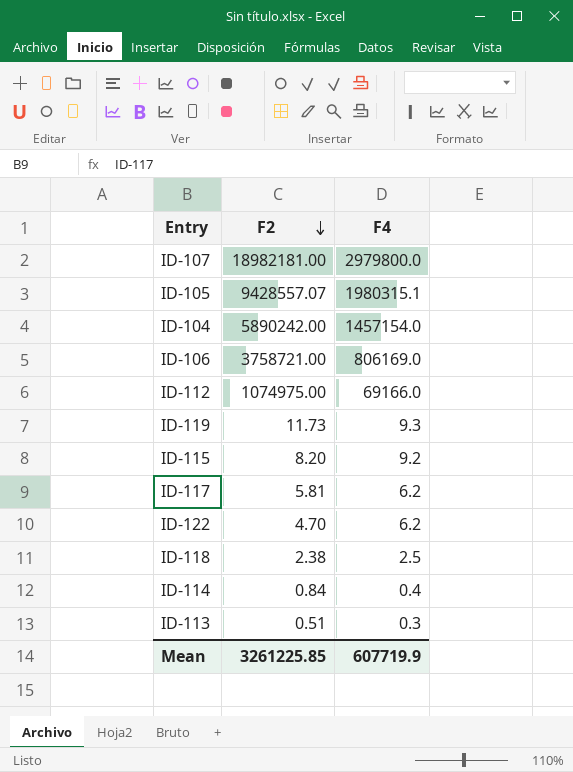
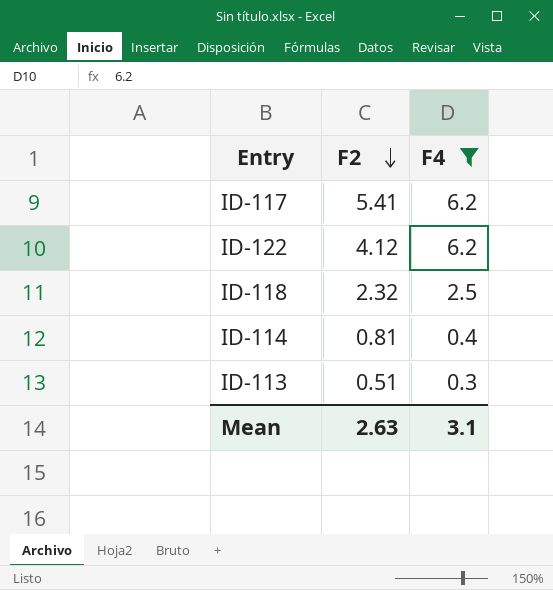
filter: none -> F4 <= 6.2
ID-117 | F2: 5.81 -> 5.41
ID-122 | F2: 4.70 -> 4.12
ID-118 | F2: 2.38 -> 2.32
ID-114 | F2: 0.84 -> 0.81
Mean | F2: 3261225.85 -> 2.63
Mean | F4: 607719.9 -> 3.1

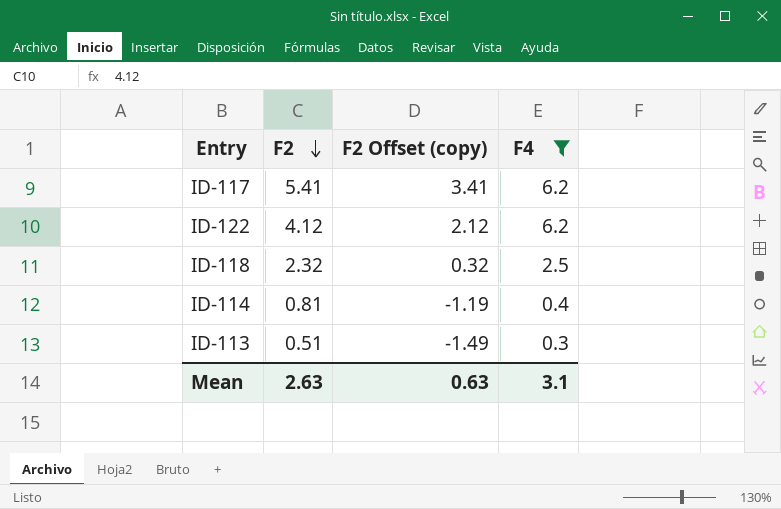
column F2 Offset (copy) | formula: none -> [F2] - 2

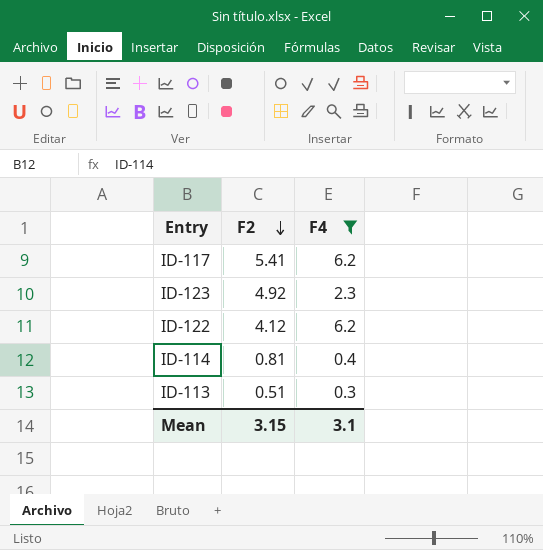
column F2 Offset (copy) | formula: [F2] - 2 -> none
row ID-118: 2.32 | 0.32 | 2.5 -> none
row ID-123: none -> 4.92 | 2.3
Mean | F2: 2.63 -> 3.15

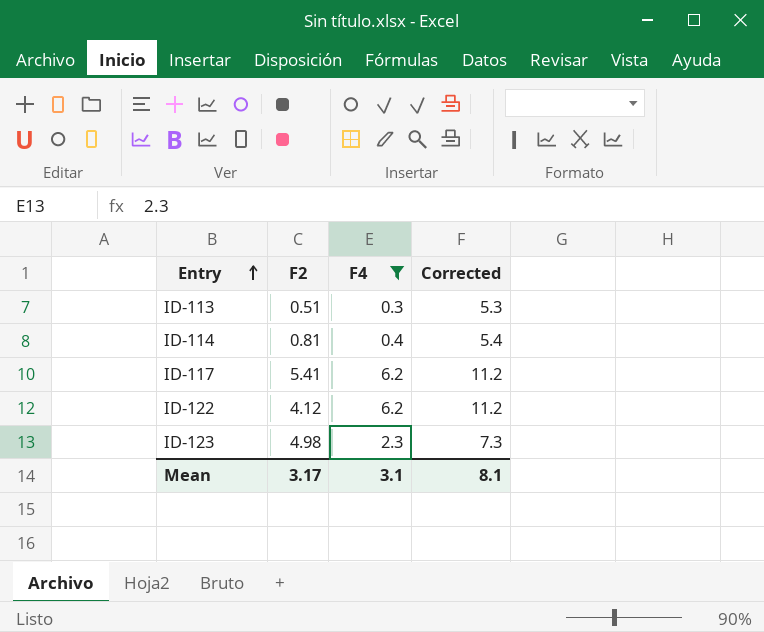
row order: F2 descending -> Entry ascending
column Corrected | formula: none -> [F4] + 5
ID-123 | F2: 4.92 -> 4.98
Mean | F2: 3.15 -> 3.17

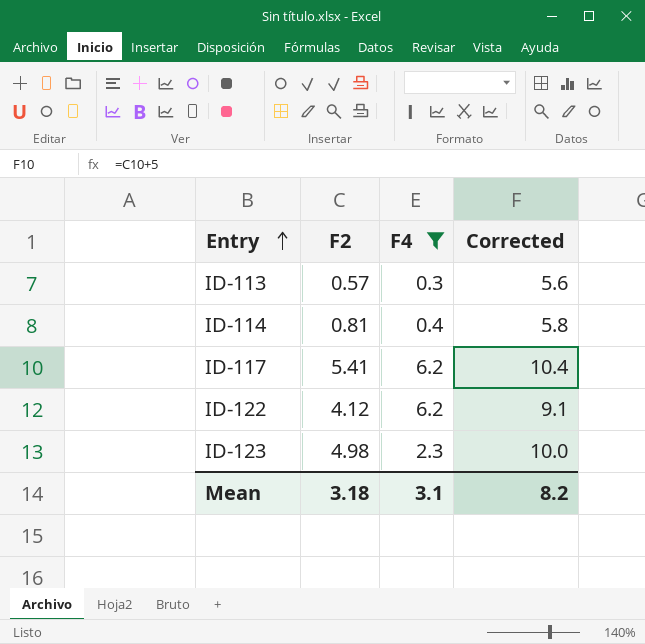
column Corrected | formula: [F4] + 5 -> [F2] + 5
ID-113 | F2: 0.51 -> 0.57
Mean | F2: 3.17 -> 3.18
Mean | Corrected: 8.1 -> 8.2

